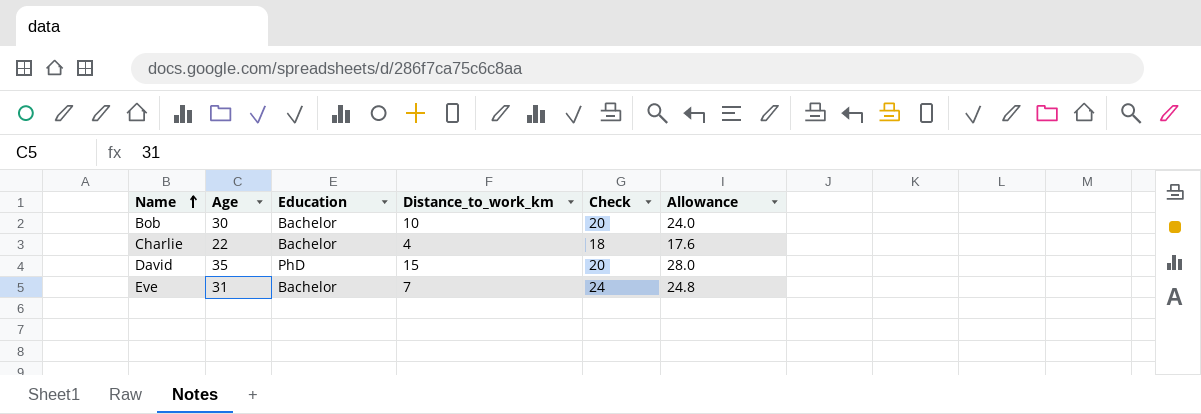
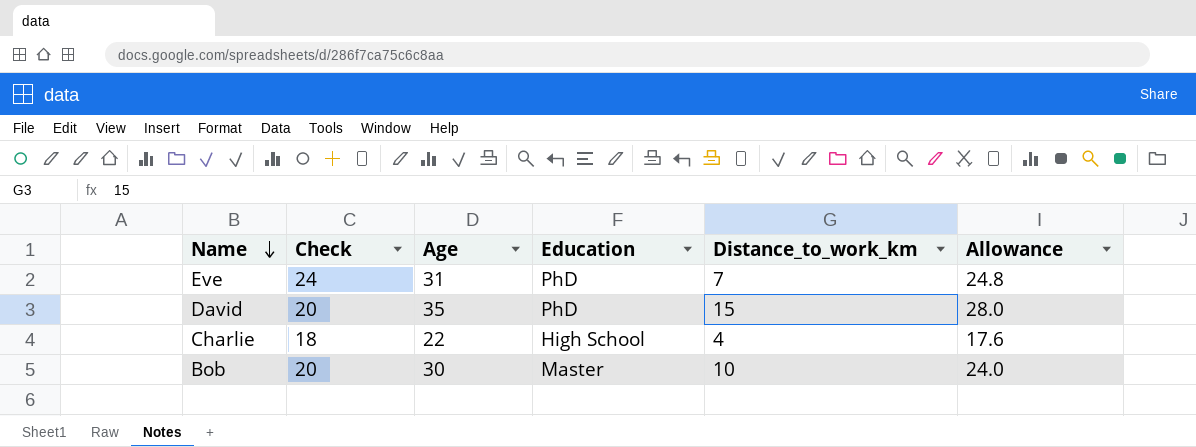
row order: Name ascending -> Name descending
column Check | position: 5 -> 2
Eve | Education: Bachelor -> PhD
Charlie | Education: Bachelor -> High School
Bob | Education: Bachelor -> Master

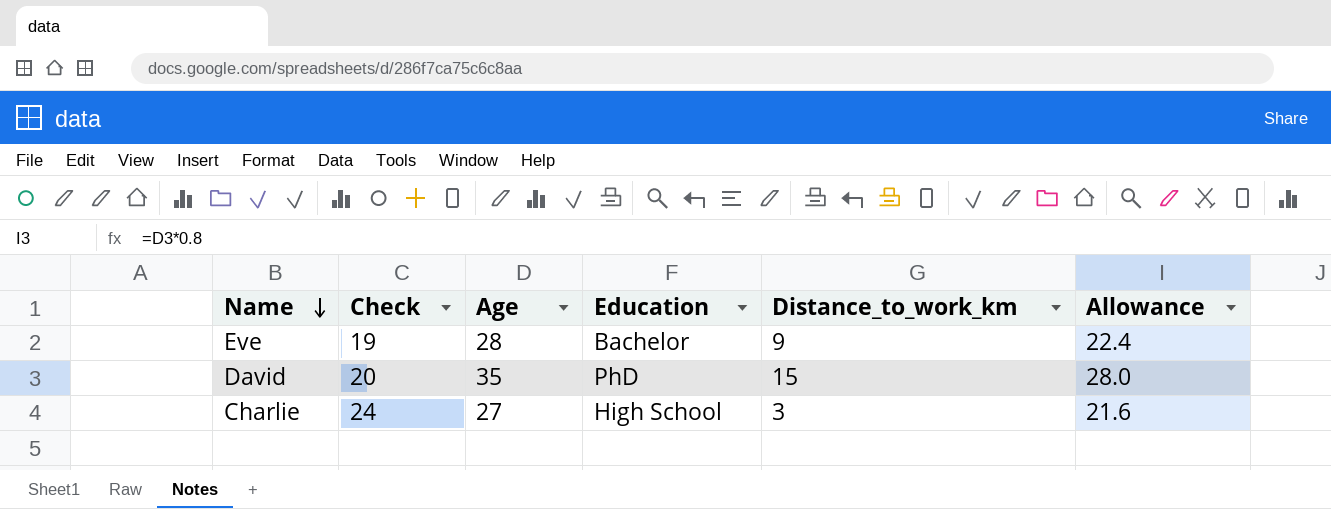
row Bob: 20 | 30 | Master | 10 | 24.0 -> none
Eve | Check: 24 -> 19
Eve | Age: 31 -> 28
Eve | Education: PhD -> Bachelor
Eve | Distance_to_work_km: 7 -> 9
Eve | Allowance: 24.8 -> 22.4
Charlie | Check: 18 -> 24
Charlie | Age: 22 -> 27
Charlie | Distance_to_work_km: 4 -> 3
Charlie | Allowance: 17.6 -> 21.6

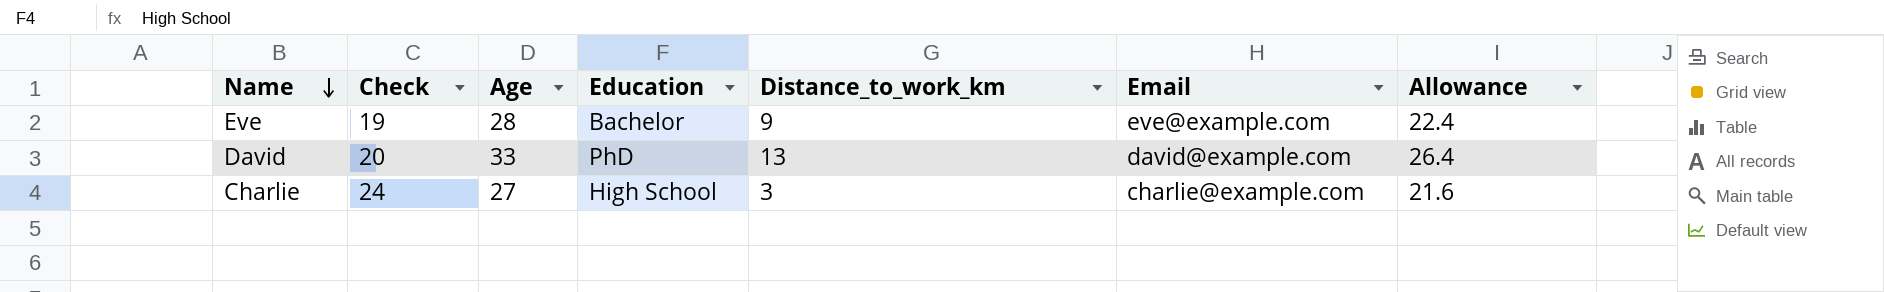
column Email | position: none -> 6
David | Age: 35 -> 33
David | Distance_to_work_km: 15 -> 13
David | Allowance: 28.0 -> 26.4

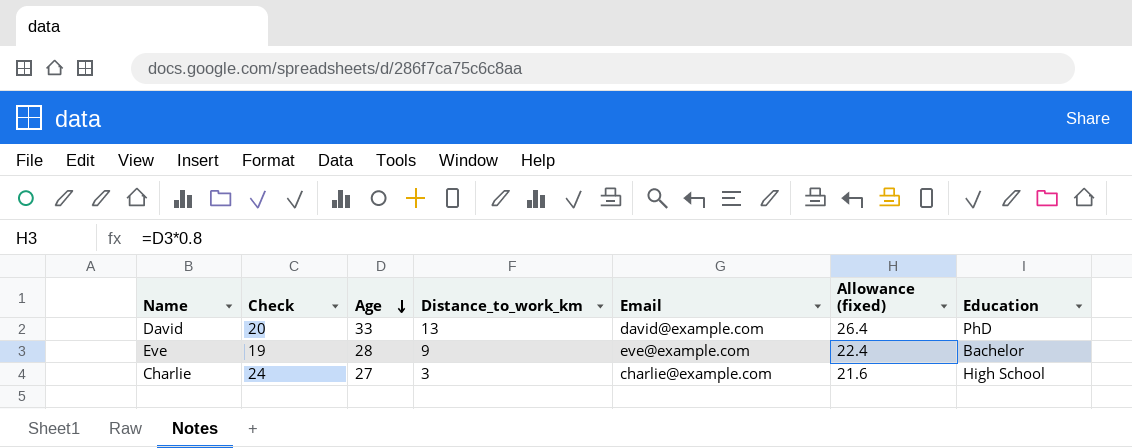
row order: Name descending -> Age descending
column name: Allowance -> Allowance (fixed)
column Education | position: 4 -> 7

